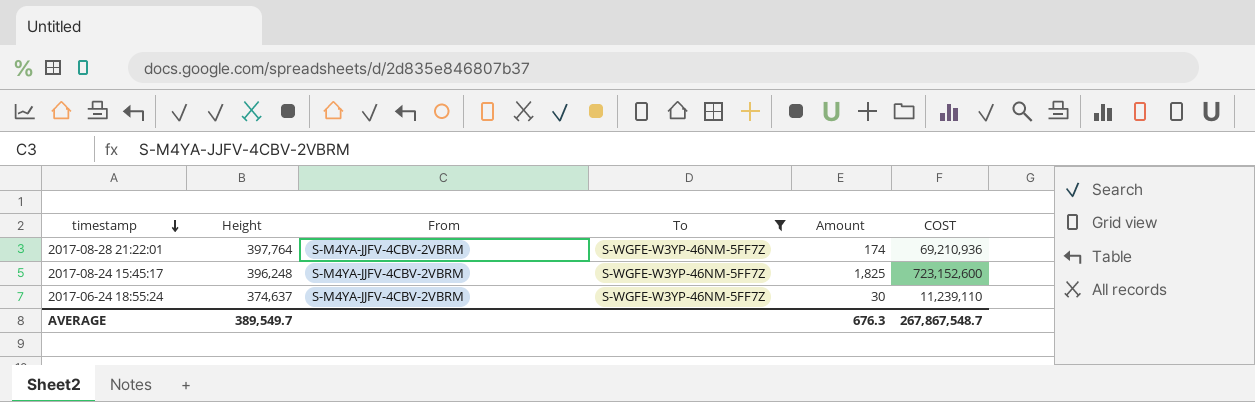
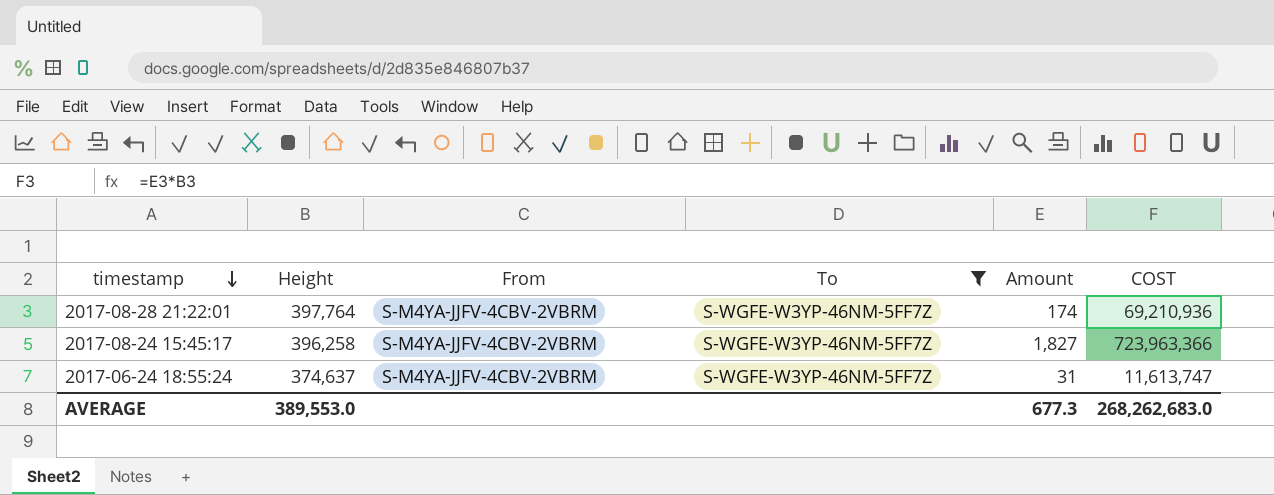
2017-08-24 15:45:17 | Height: 396,248 -> 396,258
2017-08-24 15:45:17 | Amount: 1,825 -> 1,827
2017-08-24 15:45:17 | COST: 723,152,600 -> 723,963,366
2017-06-24 18:55:24 | Amount: 30 -> 31
2017-06-24 18:55:24 | COST: 11,239,110 -> 11,613,747
AVERAGE | Height: 389,549.7 -> 389,553.0
AVERAGE | Amount: 676.3 -> 677.3
AVERAGE | COST: 267,867,548.7 -> 268,262,683.0

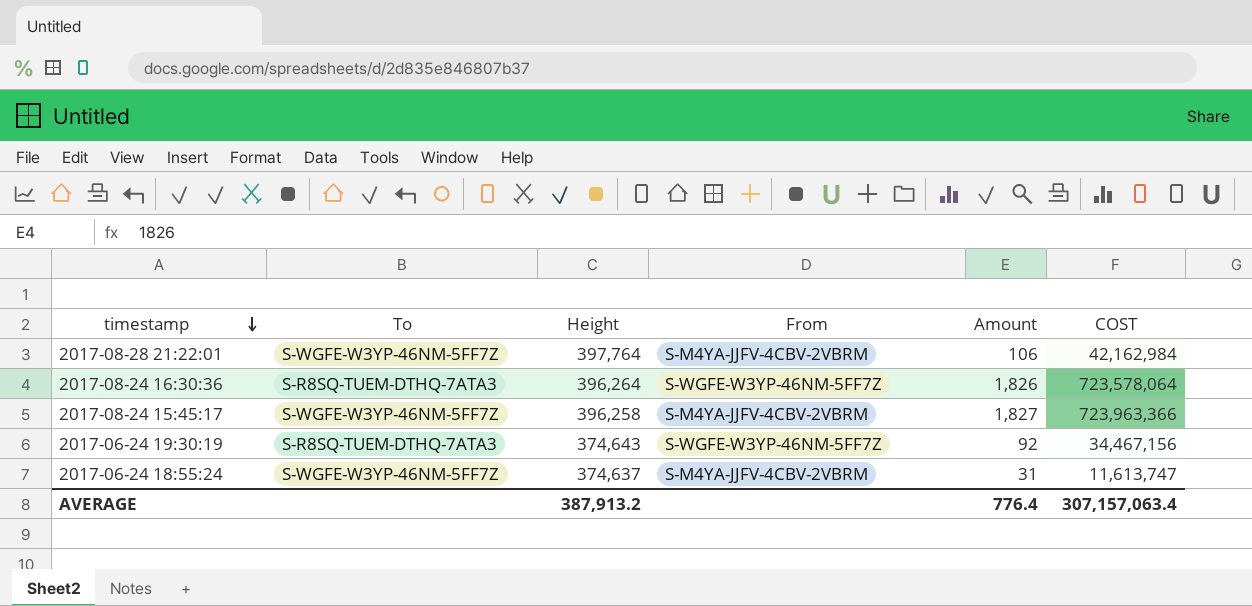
filter: To = S-WGFE-W3YP-46NM-5FF7Z -> none
column To | position: 4 -> 2
2017-08-28 21:22:01 | Amount: 174 -> 106
2017-08-28 21:22:01 | COST: 69,210,936 -> 42,162,984
AVERAGE | Height: 389,553.0 -> 387,913.2
AVERAGE | Amount: 677.3 -> 776.4
AVERAGE | COST: 268,262,683.0 -> 307,157,063.4

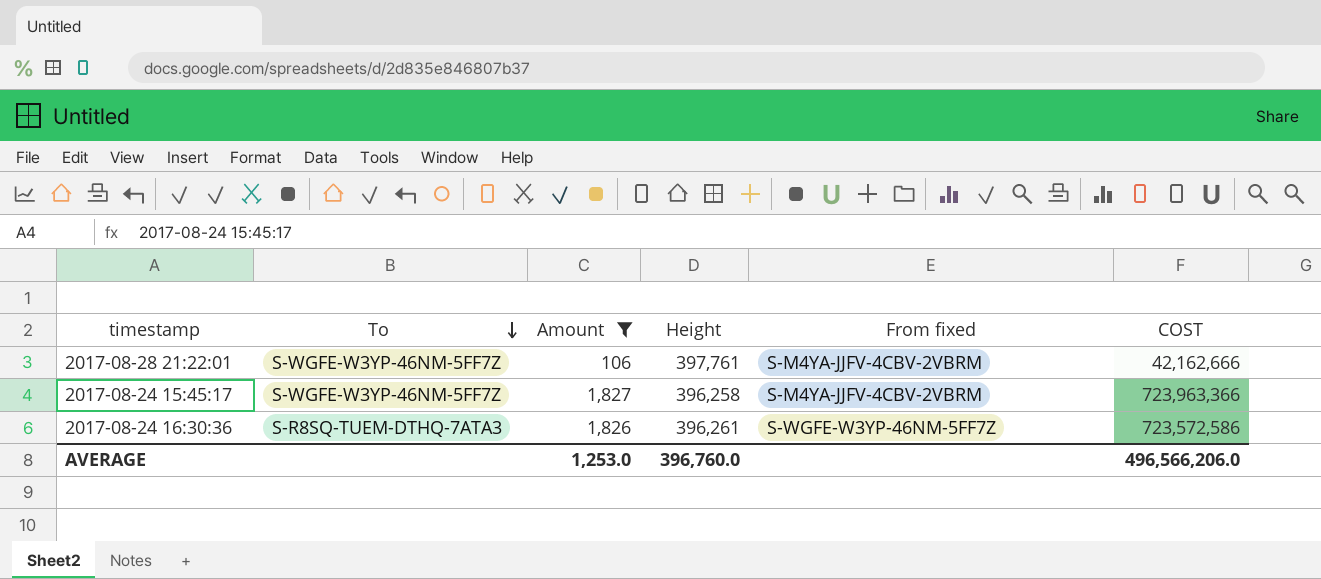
filter: none -> Amount >= 106
row order: timestamp descending -> To descending
column Amount | position: 5 -> 3
column name: From -> From fixed
2017-08-28 21:22:01 | Height: 397,764 -> 397,761
2017-08-28 21:22:01 | COST: 42,162,984 -> 42,162,666
2017-08-24 16:30:36 | Height: 396,264 -> 396,261
2017-08-24 16:30:36 | COST: 723,578,064 -> 723,572,586
AVERAGE | Amount: 776.4 -> 1,253.0
AVERAGE | Height: 387,913.2 -> 396,760.0
AVERAGE | COST: 307,157,063.4 -> 496,566,206.0

